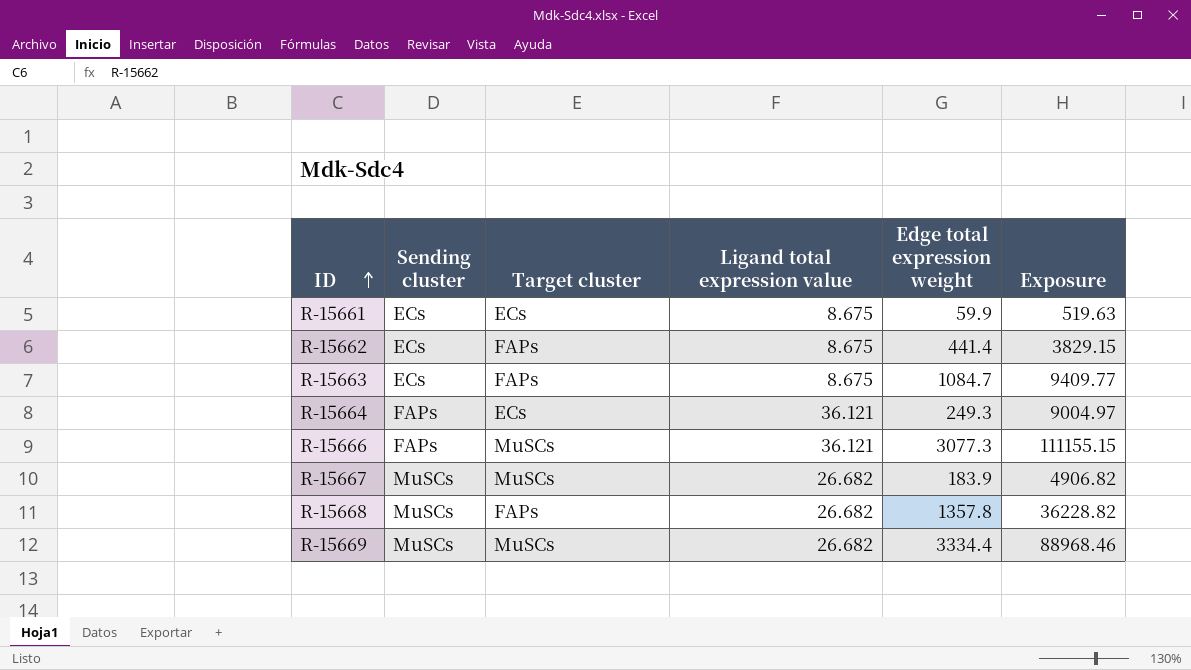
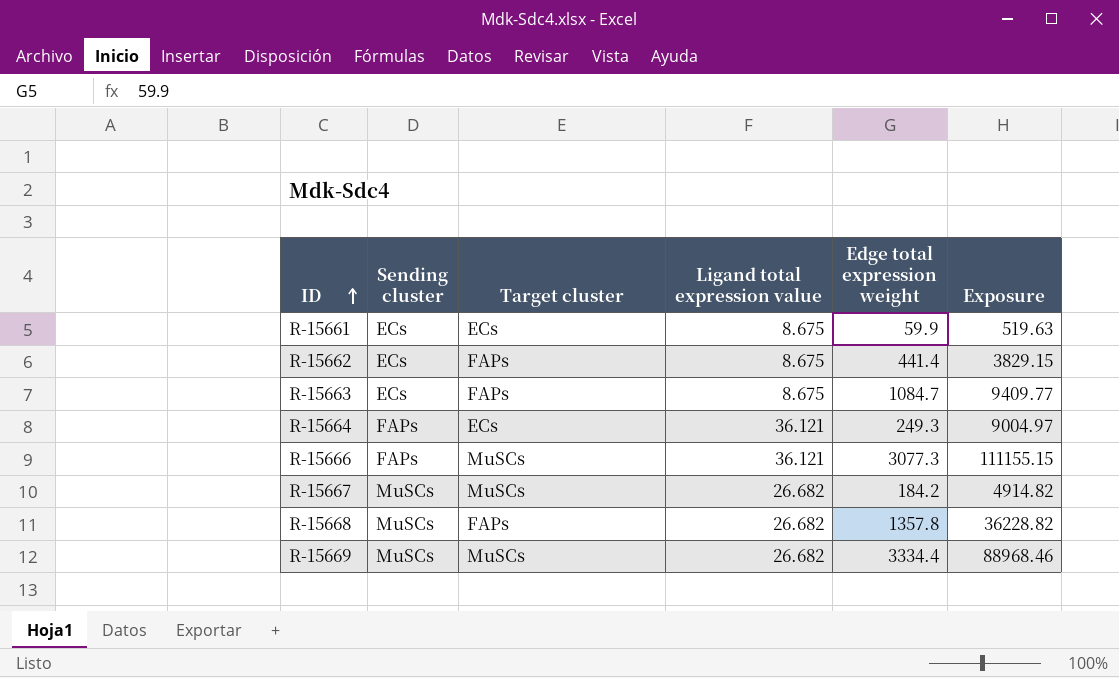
R-15667 | Edge total expression weight: 183.9 -> 184.2
R-15667 | Exposure: 4906.82 -> 4914.82

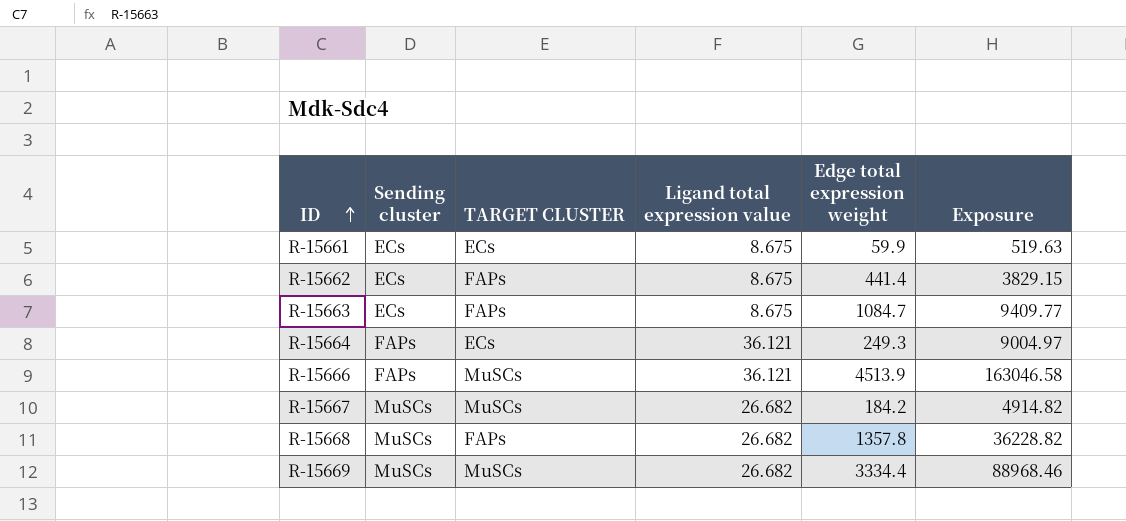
column name: Target cluster -> TARGET CLUSTER
R-15666 | Edge total expression weight: 3077.3 -> 4513.9
R-15666 | Exposure: 111155.15 -> 163046.58

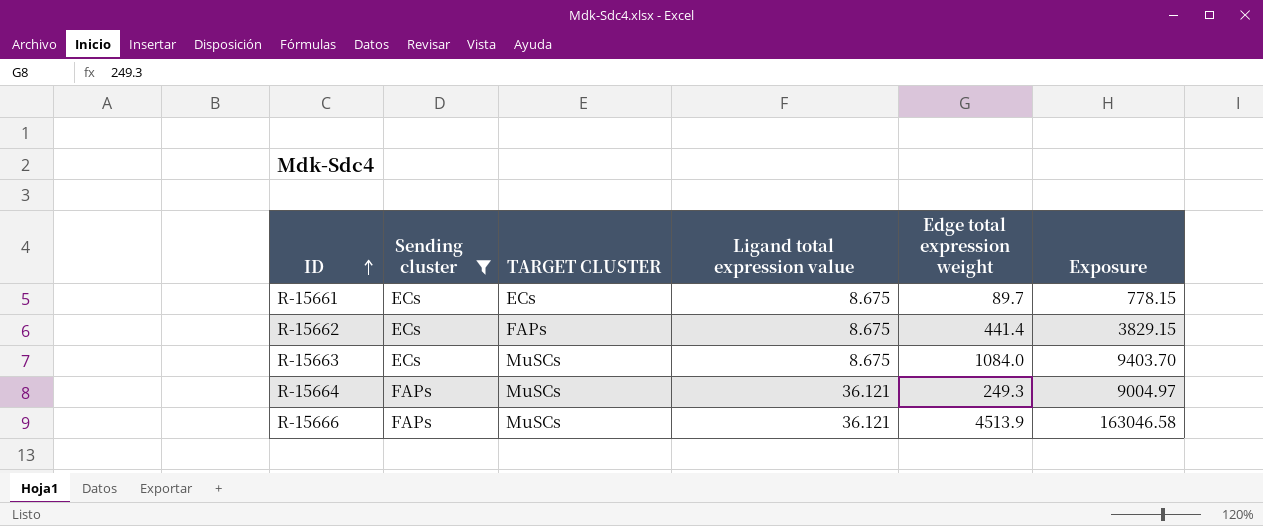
filter: none -> Sending cluster != MuSCs
R-15661 | Edge total expression weight: 59.9 -> 89.7
R-15661 | Exposure: 519.63 -> 778.15
R-15663 | TARGET CLUSTER: FAPs -> MuSCs
R-15663 | Edge total expression weight: 1084.7 -> 1084.0
R-15663 | Exposure: 9409.77 -> 9403.70
R-15664 | TARGET CLUSTER: ECs -> MuSCs

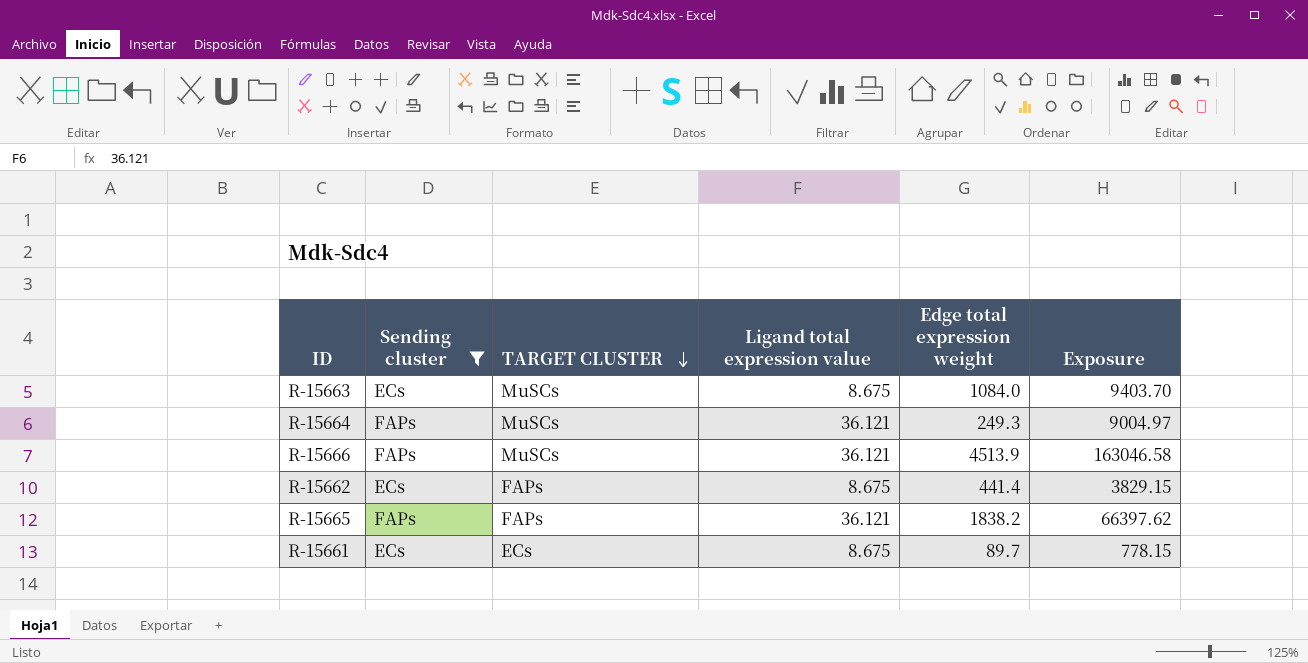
row order: ID ascending -> TARGET CLUSTER descending
row R-15665: none -> FAPs | FAPs | 36.121 | 1838.2 | 66397.62

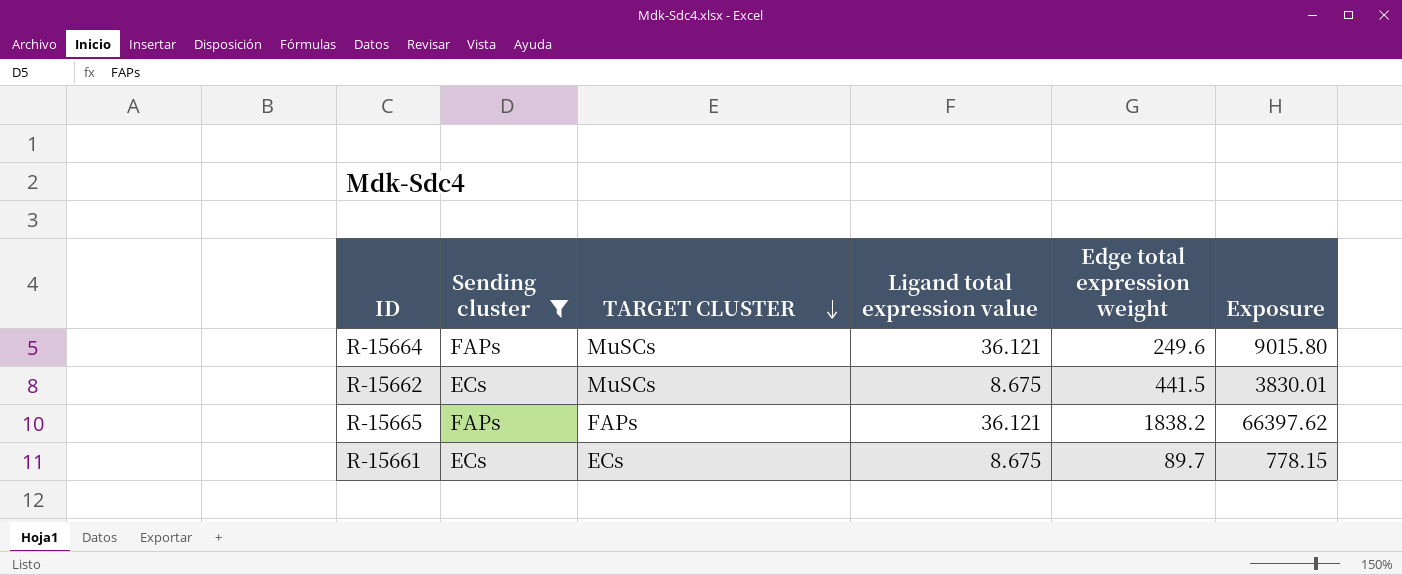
row R-15663: ECs | MuSCs | 8.675 | 1084.0 | 9403.70 -> none
row R-15666: FAPs | MuSCs | 36.121 | 4513.9 | 163046.58 -> none
R-15664 | Edge total expression weight: 249.3 -> 249.6
R-15664 | Exposure: 9004.97 -> 9015.80
R-15662 | TARGET CLUSTER: FAPs -> MuSCs
R-15662 | Edge total expression weight: 441.4 -> 441.5
R-15662 | Exposure: 3829.15 -> 3830.01

